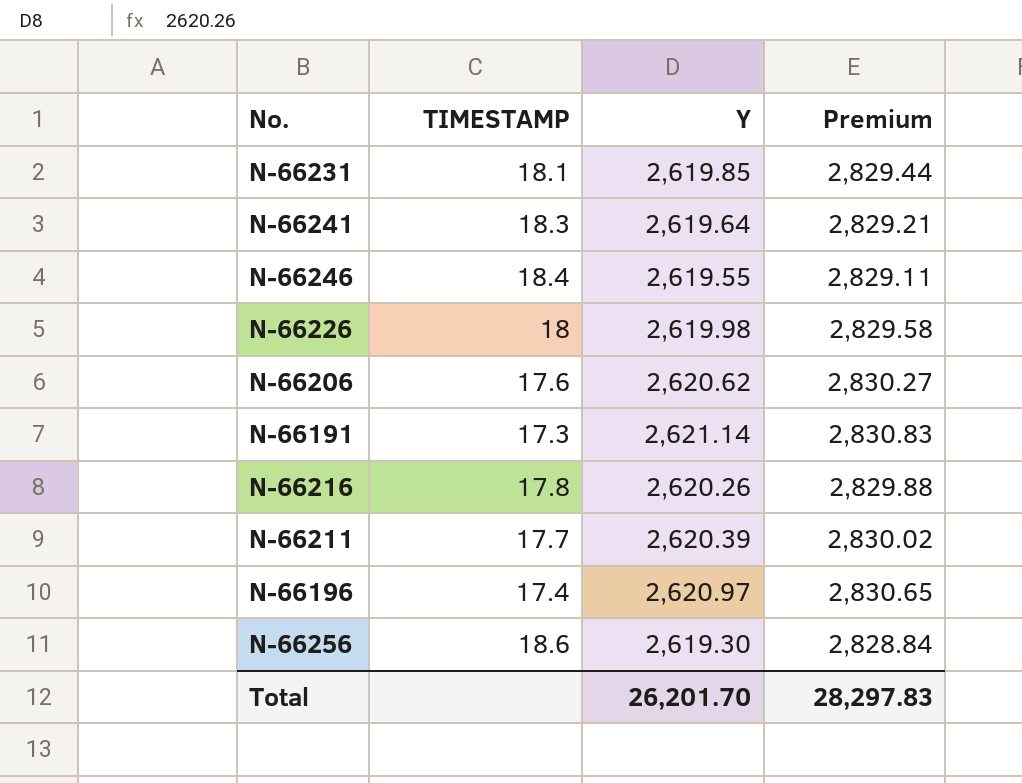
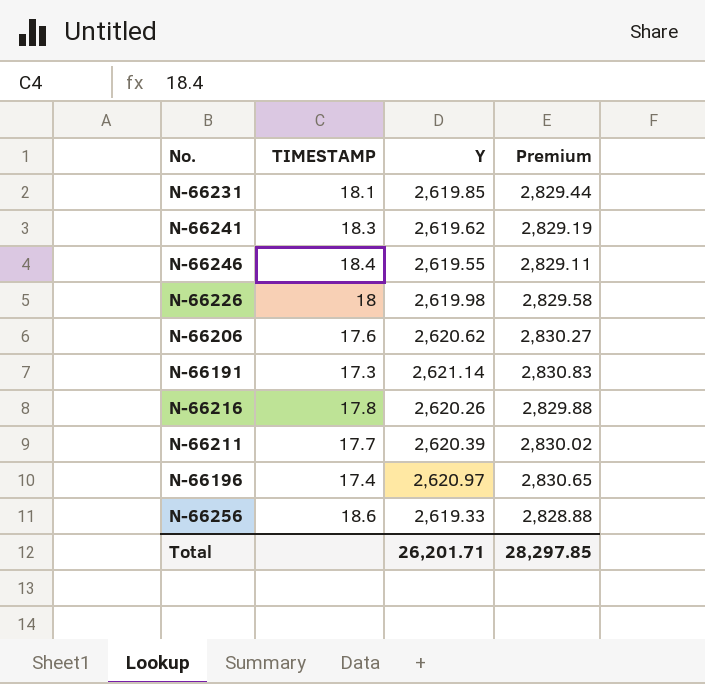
N-66241 | Y: 2,619.64 -> 2,619.62
N-66241 | Premium: 2,829.21 -> 2,829.19
N-66256 | Y: 2,619.30 -> 2,619.33
N-66256 | Premium: 2,828.84 -> 2,828.88
Total | Y: 26,201.70 -> 26,201.71
Total | Premium: 28,297.83 -> 28,297.85

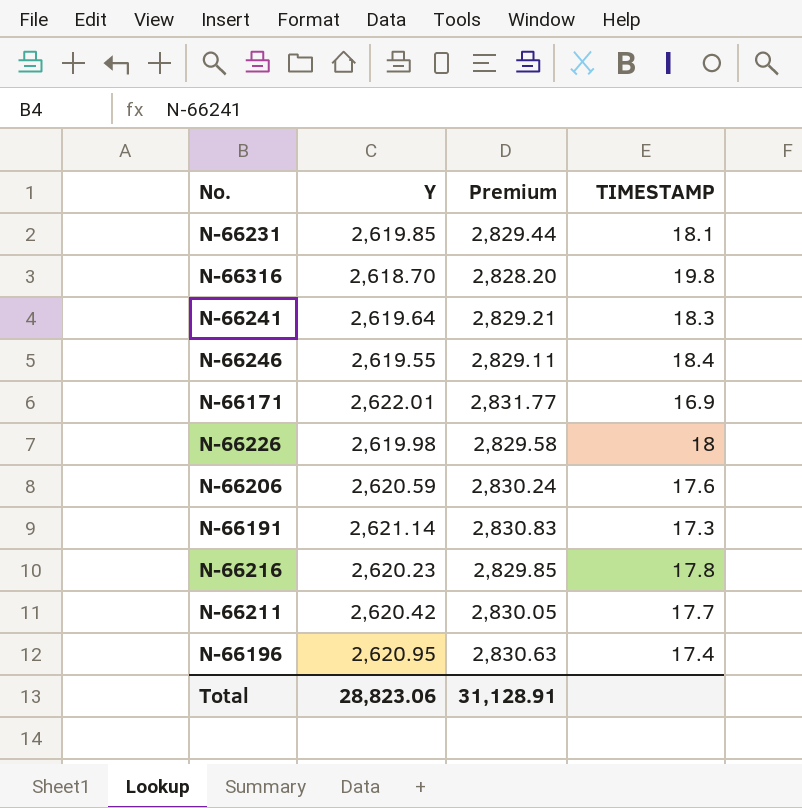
column TIMESTAMP | position: 2 -> 4
row N-66256: 18.6 | 2,619.33 | 2,828.88 -> none
row N-66316: none -> 2,618.70 | 2,828.20 | 19.8
N-66241 | Y: 2,619.62 -> 2,619.64
N-66241 | Premium: 2,829.19 -> 2,829.21
row N-66171: none -> 2,622.01 | 2,831.77 | 16.9
N-66206 | Y: 2,620.62 -> 2,620.59
N-66206 | Premium: 2,830.27 -> 2,830.24
N-66216 | Y: 2,620.26 -> 2,620.23
N-66216 | Premium: 2,829.88 -> 2,829.85
N-66211 | Y: 2,620.39 -> 2,620.42
N-66211 | Premium: 2,830.02 -> 2,830.05
N-66196 | Y: 2,620.97 -> 2,620.95
N-66196 | Premium: 2,830.65 -> 2,830.63
Total | Y: 26,201.71 -> 28,823.06
Total | Premium: 28,297.85 -> 31,128.91

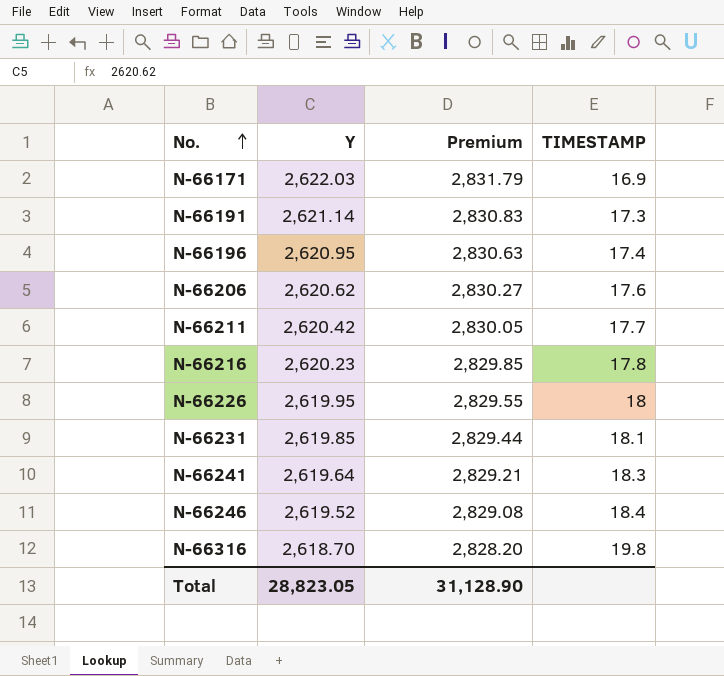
row order: none -> No. ascending
N-66171 | Y: 2,622.01 -> 2,622.03
N-66171 | Premium: 2,831.77 -> 2,831.79
N-66206 | Y: 2,620.59 -> 2,620.62
N-66206 | Premium: 2,830.24 -> 2,830.27
N-66226 | Y: 2,619.98 -> 2,619.95
N-66226 | Premium: 2,829.58 -> 2,829.55
N-66246 | Y: 2,619.55 -> 2,619.52
N-66246 | Premium: 2,829.11 -> 2,829.08
Total | Y: 28,823.06 -> 28,823.05
Total | Premium: 31,128.91 -> 31,128.90

